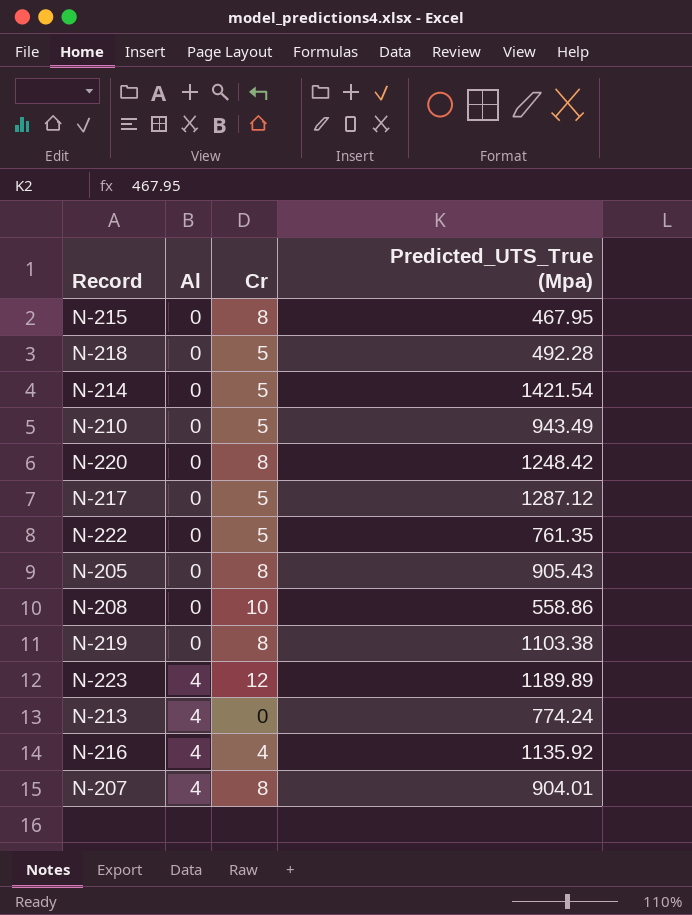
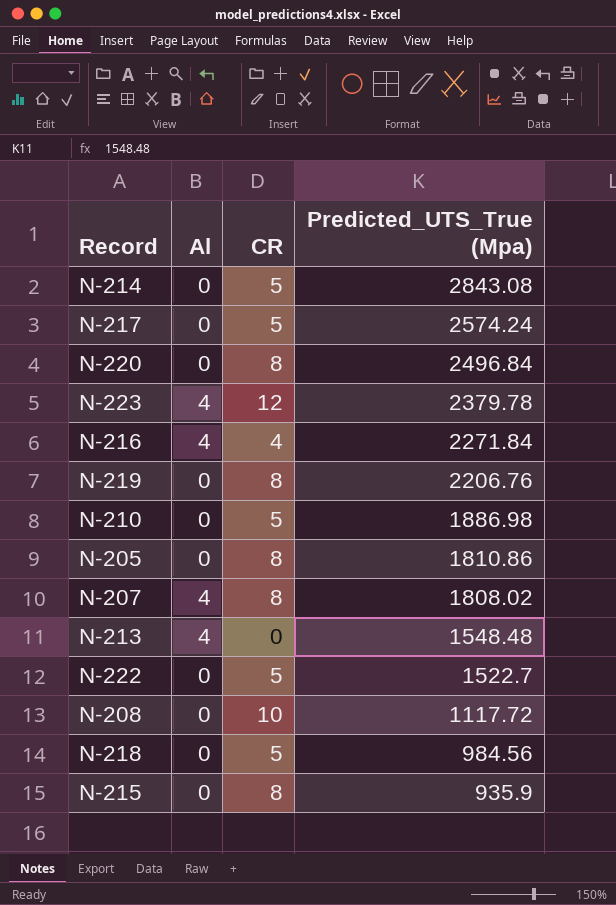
row order: Al ascending -> Predicted_UTS_True (Mpa) descending
column name: Cr -> CR
N-214 | Predicted_UTS_True (Mpa): 1421.54 -> 2843.08
N-217 | Predicted_UTS_True (Mpa): 1287.12 -> 2574.24
N-220 | Predicted_UTS_True (Mpa): 1248.42 -> 2496.84
N-223 | Predicted_UTS_True (Mpa): 1189.89 -> 2379.78
N-216 | Predicted_UTS_True (Mpa): 1135.92 -> 2271.84
N-219 | Predicted_UTS_True (Mpa): 1103.38 -> 2206.76
N-210 | Predicted_UTS_True (Mpa): 943.49 -> 1886.98
N-205 | Predicted_UTS_True (Mpa): 905.43 -> 1810.86
N-207 | Predicted_UTS_True (Mpa): 904.01 -> 1808.02
N-213 | Predicted_UTS_True (Mpa): 774.24 -> 1548.48
N-222 | Predicted_UTS_True (Mpa): 761.35 -> 1522.7
N-208 | Predicted_UTS_True (Mpa): 558.86 -> 1117.72
N-218 | Predicted_UTS_True (Mpa): 492.28 -> 984.56
N-215 | Predicted_UTS_True (Mpa): 467.95 -> 935.9

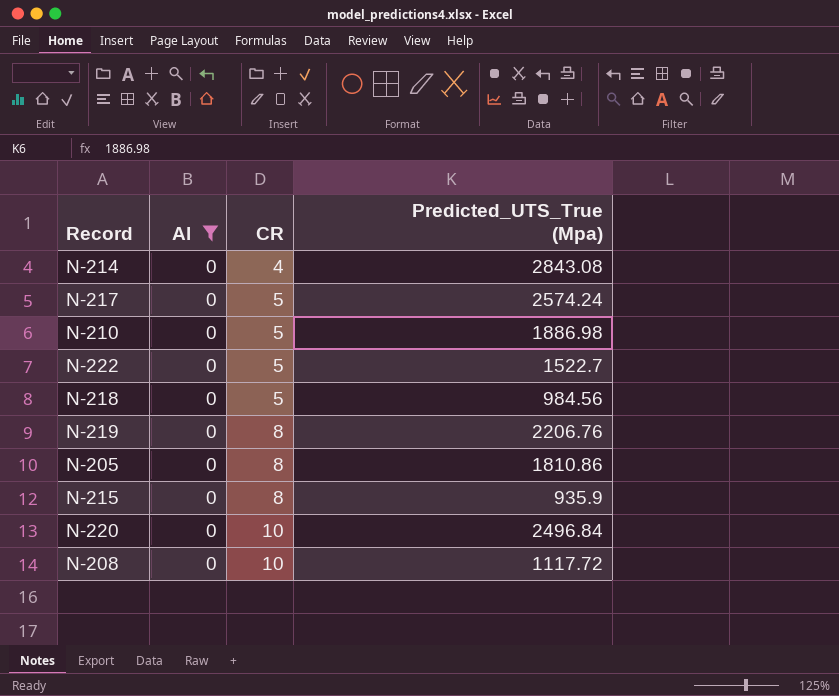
filter: none -> Al = 0
row order: Predicted_UTS_True (Mpa) descending -> CR ascending
N-214 | CR: 5 -> 4
N-220 | CR: 8 -> 10

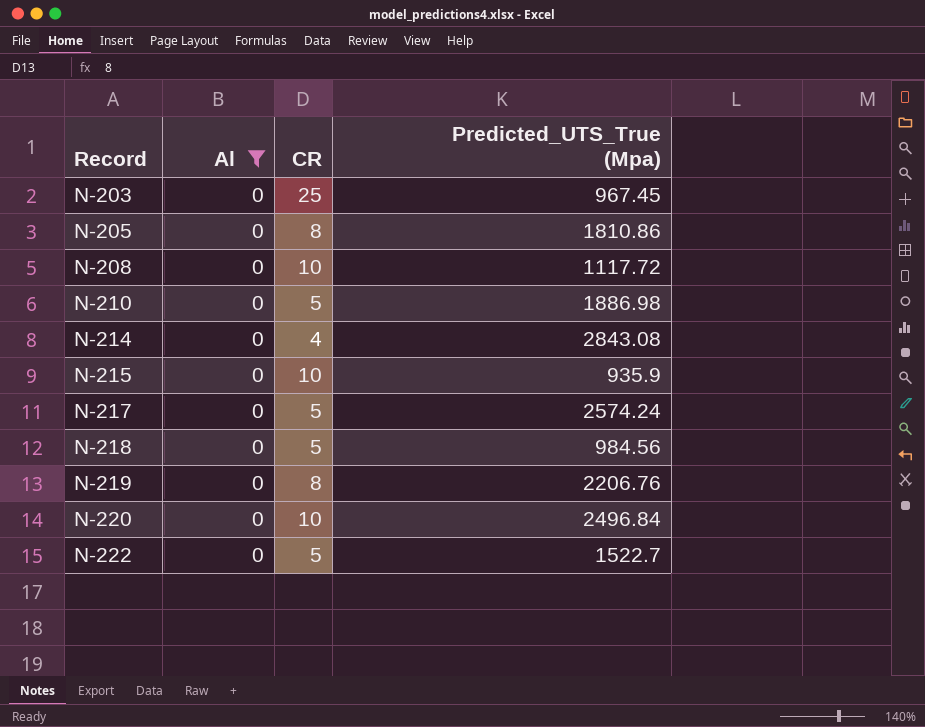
row order: CR ascending -> Record ascending
row N-203: none -> 0 | 25 | 967.45
N-215 | CR: 8 -> 10

